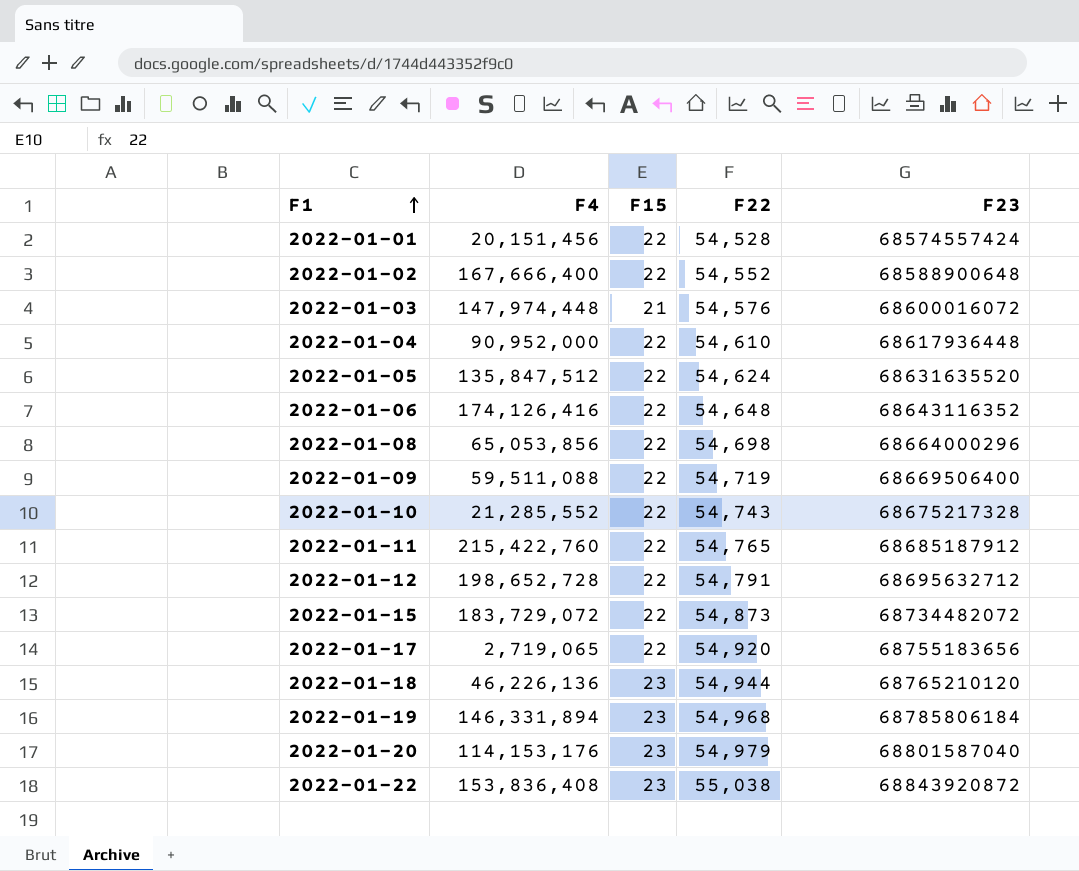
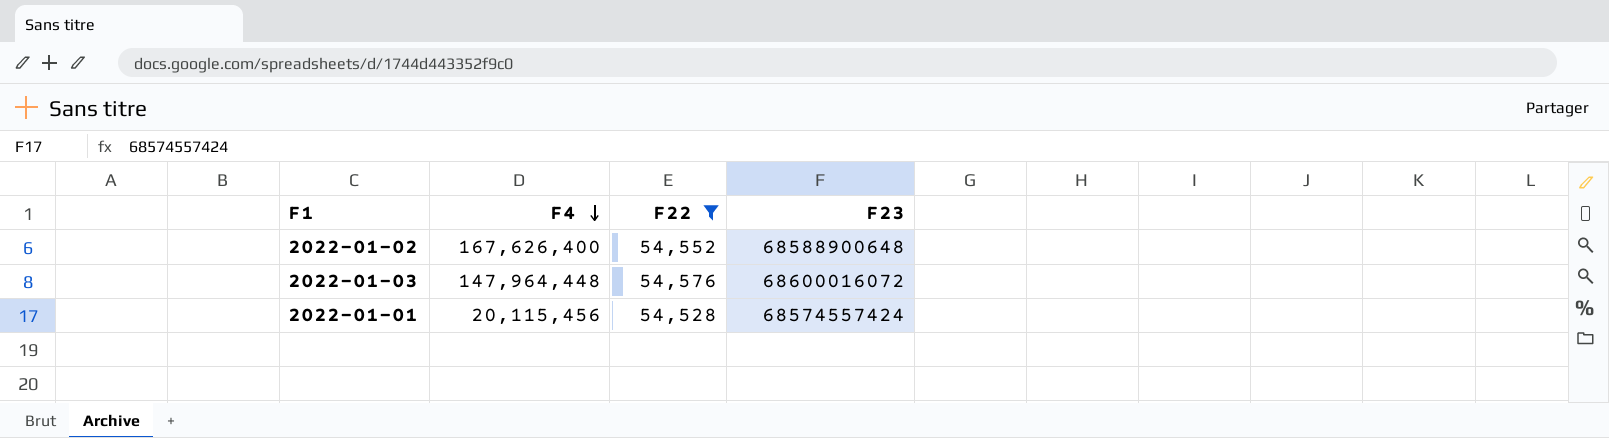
filter: none -> F22 <= 54,576
row order: F1 ascending -> F4 descending
column F15 | position: 3 -> none
2022-01-02 | F4: 167,666,400 -> 167,626,400
2022-01-03 | F4: 147,974,448 -> 147,964,448
2022-01-01 | F4: 20,151,456 -> 20,115,456

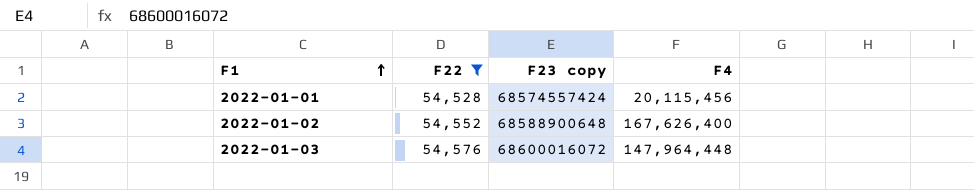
row order: F4 descending -> F1 ascending
column name: F23 -> F23 copy
column F4 | position: 2 -> 4

